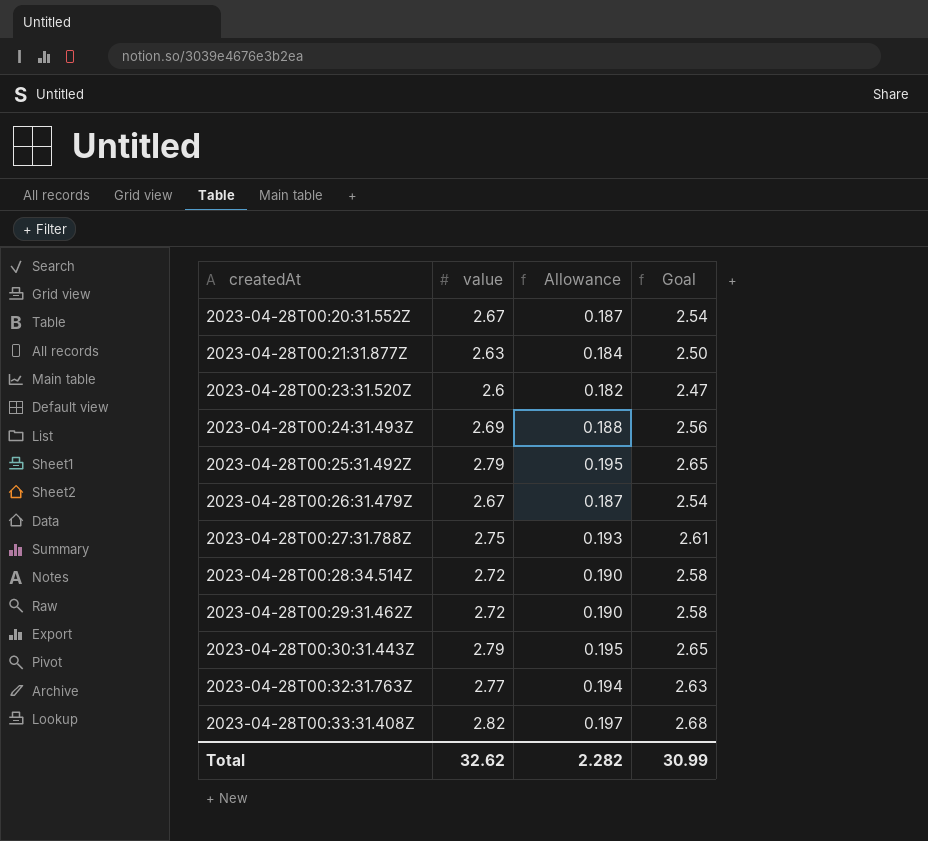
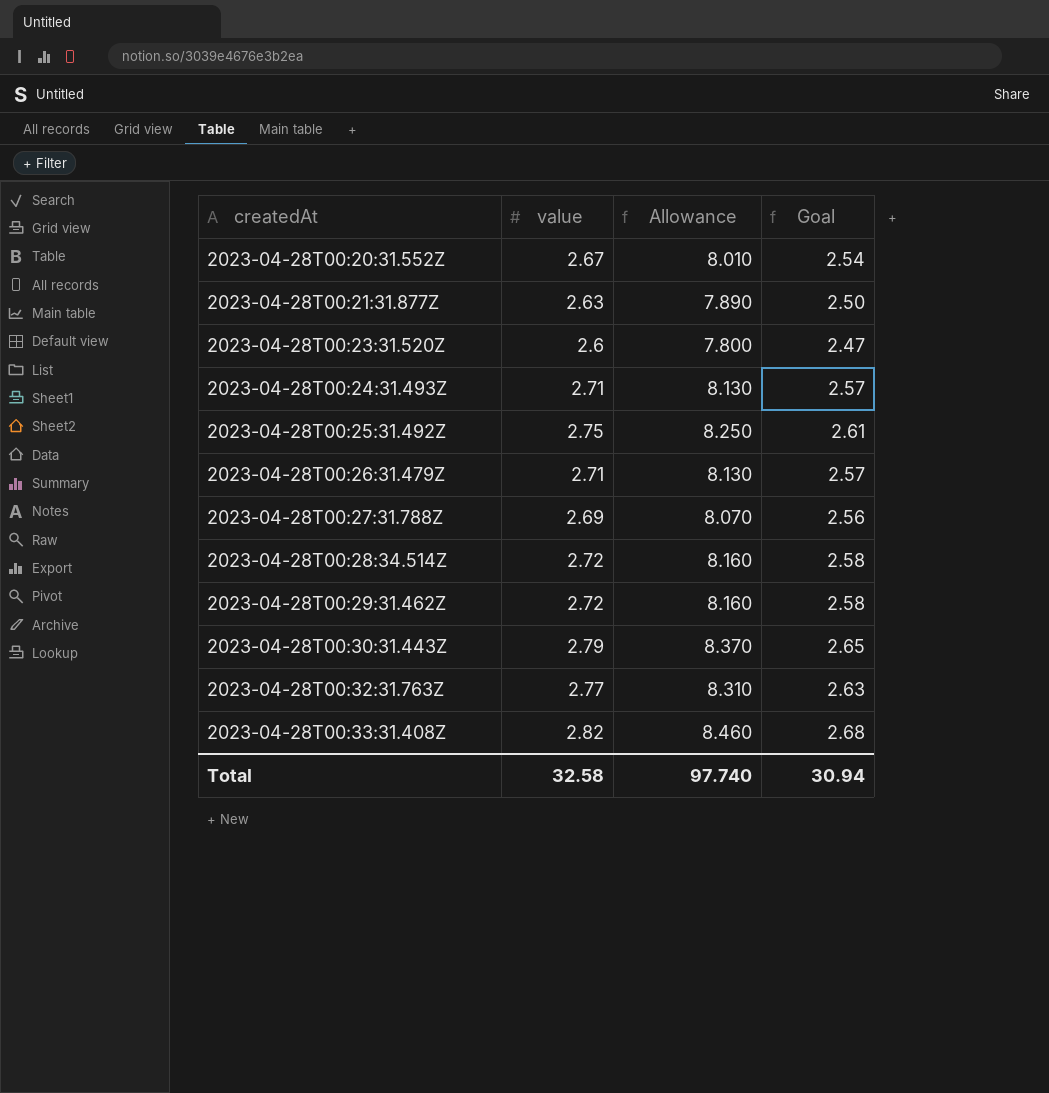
column Allowance | formula: [value] * 0.07 -> [value] * 3
2023-04-28T00:24:31.493Z | value: 2.69 -> 2.71
2023-04-28T00:24:31.493Z | Goal: 2.56 -> 2.57
2023-04-28T00:25:31.492Z | value: 2.79 -> 2.75
2023-04-28T00:25:31.492Z | Goal: 2.65 -> 2.61
2023-04-28T00:26:31.479Z | value: 2.67 -> 2.71
2023-04-28T00:26:31.479Z | Goal: 2.54 -> 2.57
2023-04-28T00:27:31.788Z | value: 2.75 -> 2.69
2023-04-28T00:27:31.788Z | Goal: 2.61 -> 2.56
Total | value: 32.62 -> 32.58
Total | Allowance: 2.282 -> 97.740
Total | Goal: 30.99 -> 30.94

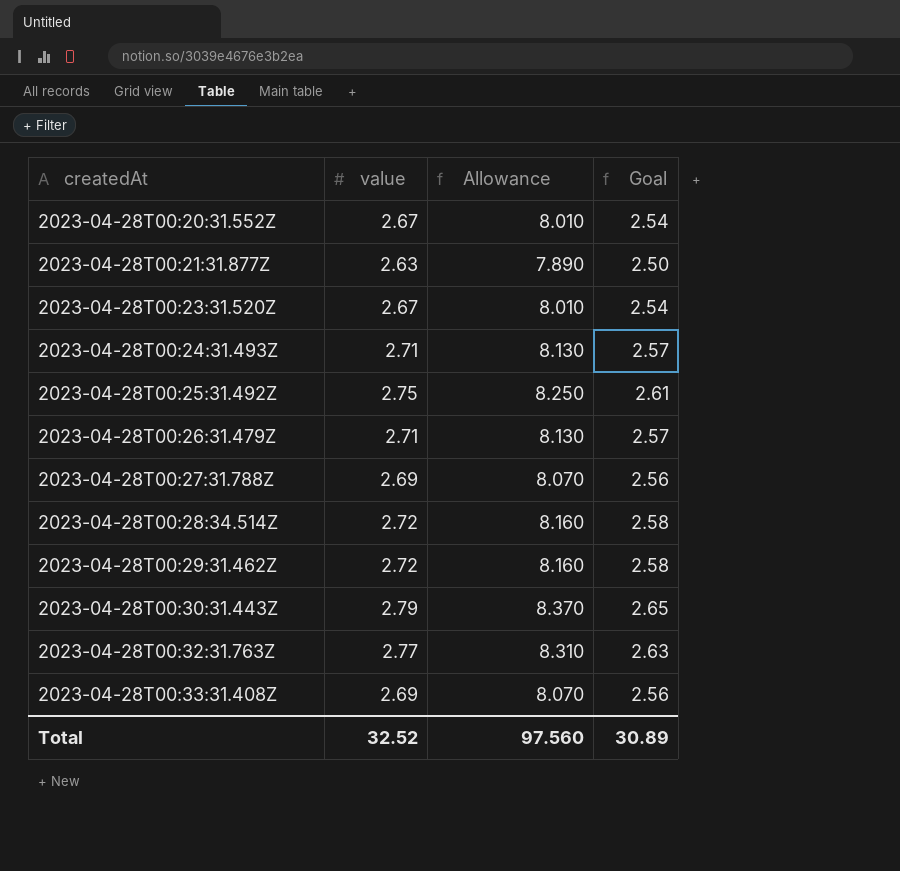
2023-04-28T00:23:31.520Z | value: 2.6 -> 2.67
2023-04-28T00:23:31.520Z | Allowance: 7.800 -> 8.010
2023-04-28T00:23:31.520Z | Goal: 2.47 -> 2.54
2023-04-28T00:33:31.408Z | value: 2.82 -> 2.69
2023-04-28T00:33:31.408Z | Allowance: 8.460 -> 8.070
2023-04-28T00:33:31.408Z | Goal: 2.68 -> 2.56
Total | value: 32.58 -> 32.52
Total | Allowance: 97.740 -> 97.560
Total | Goal: 30.94 -> 30.89

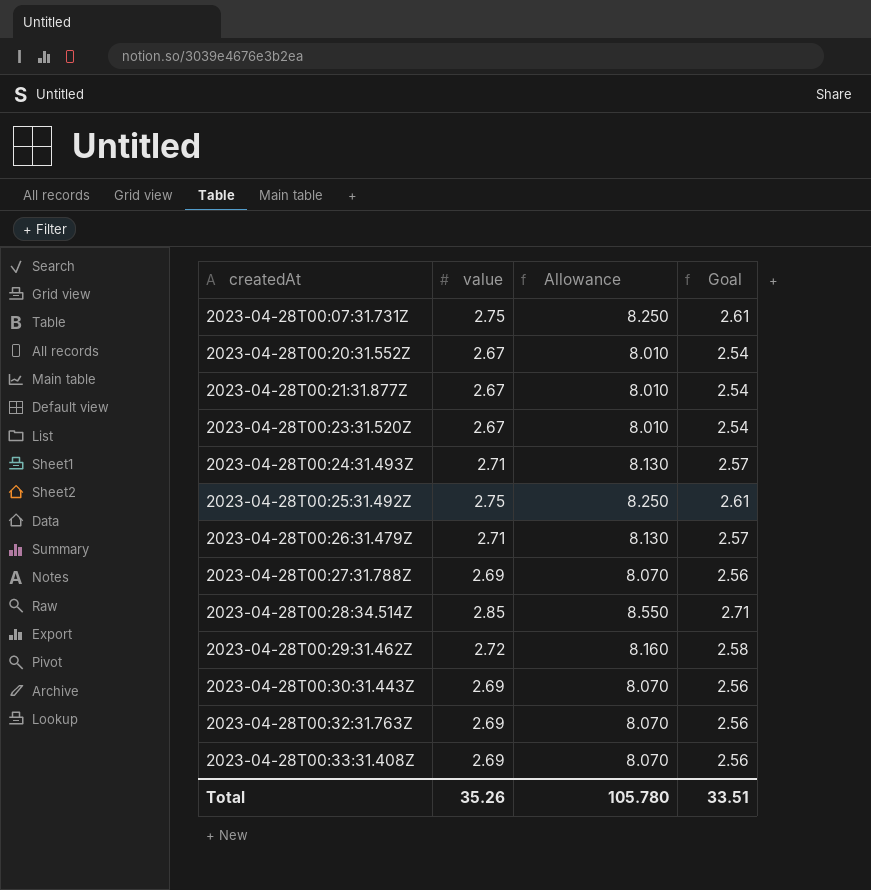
row 2023-04-28T00:07:31.731Z: none -> 2.75 | 8.250 | 2.61
2023-04-28T00:21:31.877Z | value: 2.63 -> 2.67
2023-04-28T00:21:31.877Z | Allowance: 7.890 -> 8.010
2023-04-28T00:21:31.877Z | Goal: 2.50 -> 2.54
2023-04-28T00:28:34.514Z | value: 2.72 -> 2.85
2023-04-28T00:28:34.514Z | Allowance: 8.160 -> 8.550
2023-04-28T00:28:34.514Z | Goal: 2.58 -> 2.71
2023-04-28T00:30:31.443Z | value: 2.79 -> 2.69
2023-04-28T00:30:31.443Z | Allowance: 8.370 -> 8.070
2023-04-28T00:30:31.443Z | Goal: 2.65 -> 2.56
2023-04-28T00:32:31.763Z | value: 2.77 -> 2.69
2023-04-28T00:32:31.763Z | Allowance: 8.310 -> 8.070
2023-04-28T00:32:31.763Z | Goal: 2.63 -> 2.56
Total | value: 32.52 -> 35.26
Total | Allowance: 97.560 -> 105.780
Total | Goal: 30.89 -> 33.51

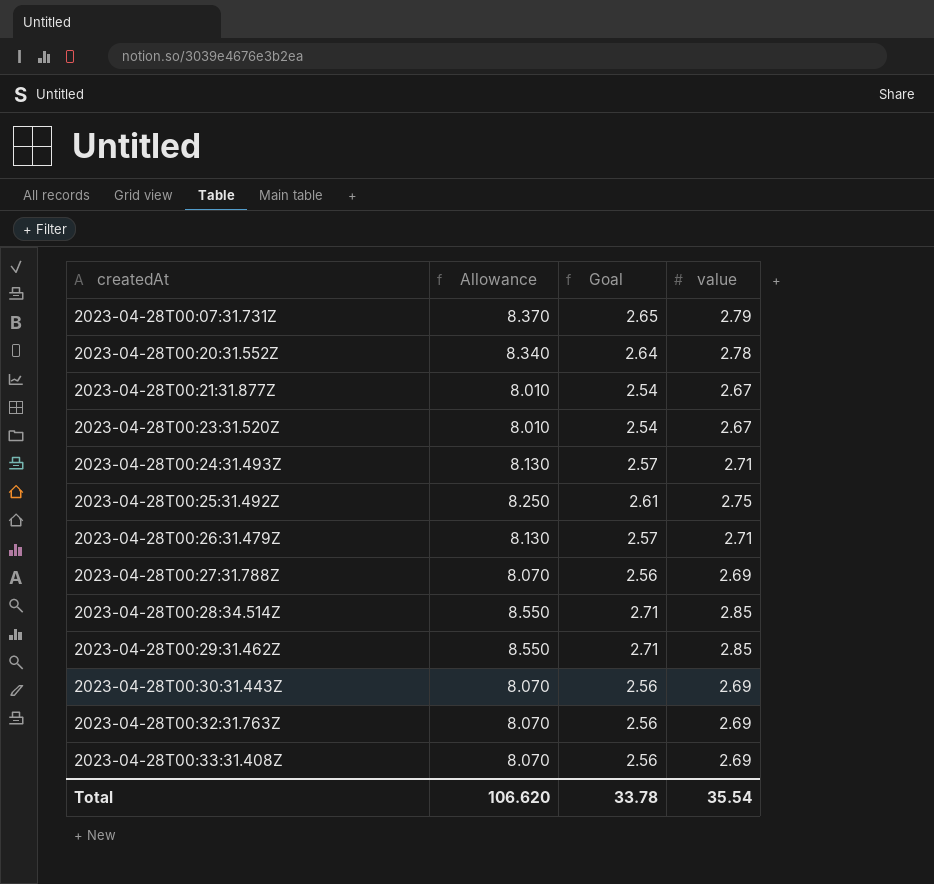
column value | position: 2 -> 4
2023-04-28T00:07:31.731Z | Allowance: 8.250 -> 8.370
2023-04-28T00:07:31.731Z | Goal: 2.61 -> 2.65
2023-04-28T00:07:31.731Z | value: 2.75 -> 2.79
2023-04-28T00:20:31.552Z | Allowance: 8.010 -> 8.340
2023-04-28T00:20:31.552Z | Goal: 2.54 -> 2.64
2023-04-28T00:20:31.552Z | value: 2.67 -> 2.78
2023-04-28T00:29:31.462Z | Allowance: 8.160 -> 8.550
2023-04-28T00:29:31.462Z | Goal: 2.58 -> 2.71
2023-04-28T00:29:31.462Z | value: 2.72 -> 2.85
Total | Allowance: 105.780 -> 106.620
Total | Goal: 33.51 -> 33.78
Total | value: 35.26 -> 35.54

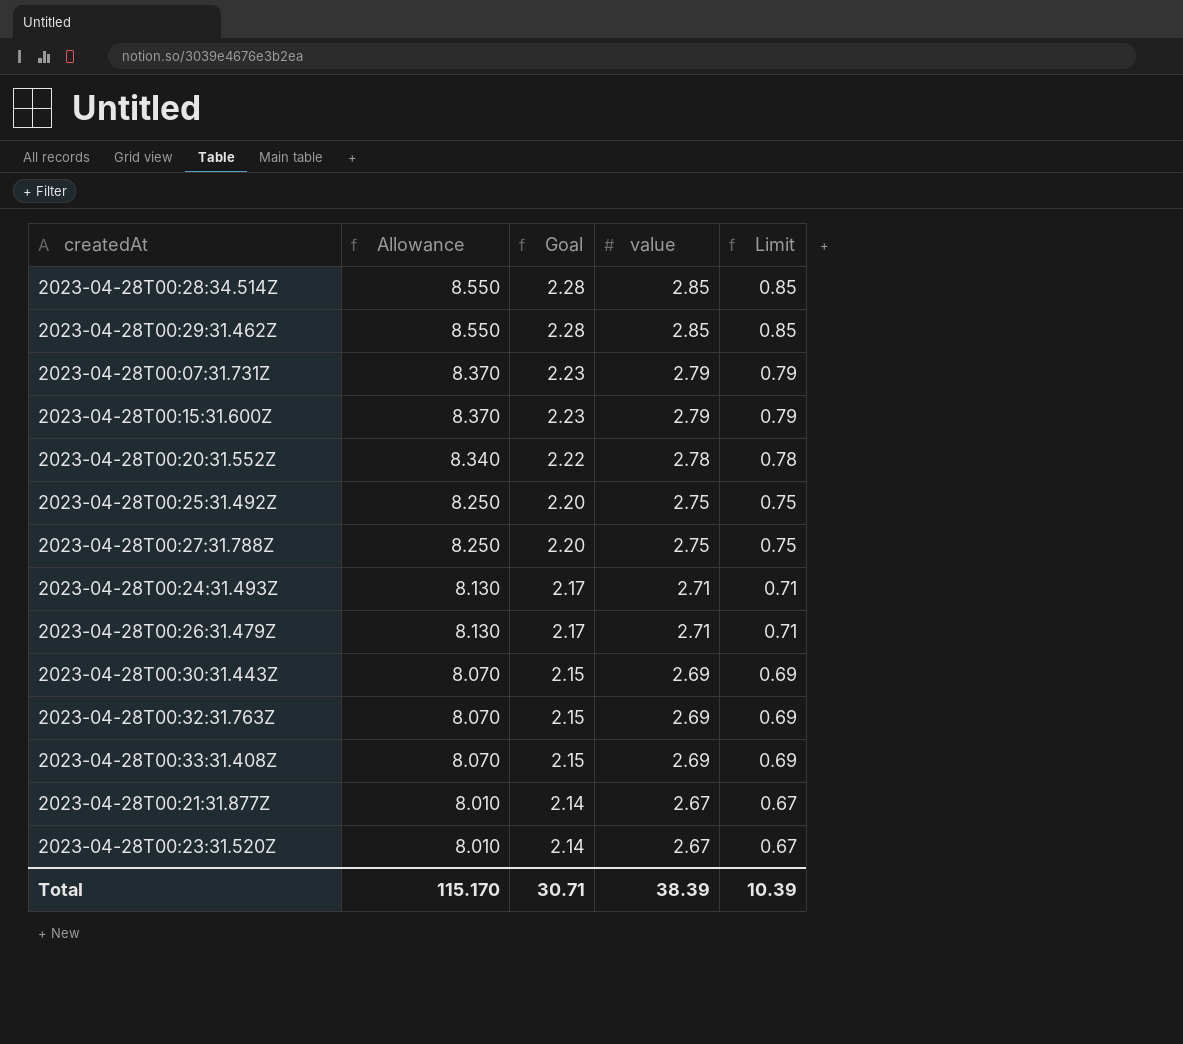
row order: createdAt ascending -> Allowance descending
column Goal | formula: [value] * 0.95 -> [value] * 0.8
column Limit | formula: none -> [value] - 2
row 2023-04-28T00:15:31.600Z: none -> 8.370 | 2.23 | 2.79 | 0.79
2023-04-28T00:27:31.788Z | Allowance: 8.070 -> 8.250
2023-04-28T00:27:31.788Z | value: 2.69 -> 2.75
Total | Allowance: 106.620 -> 115.170
Total | Goal: 33.78 -> 30.71
Total | value: 35.54 -> 38.39

